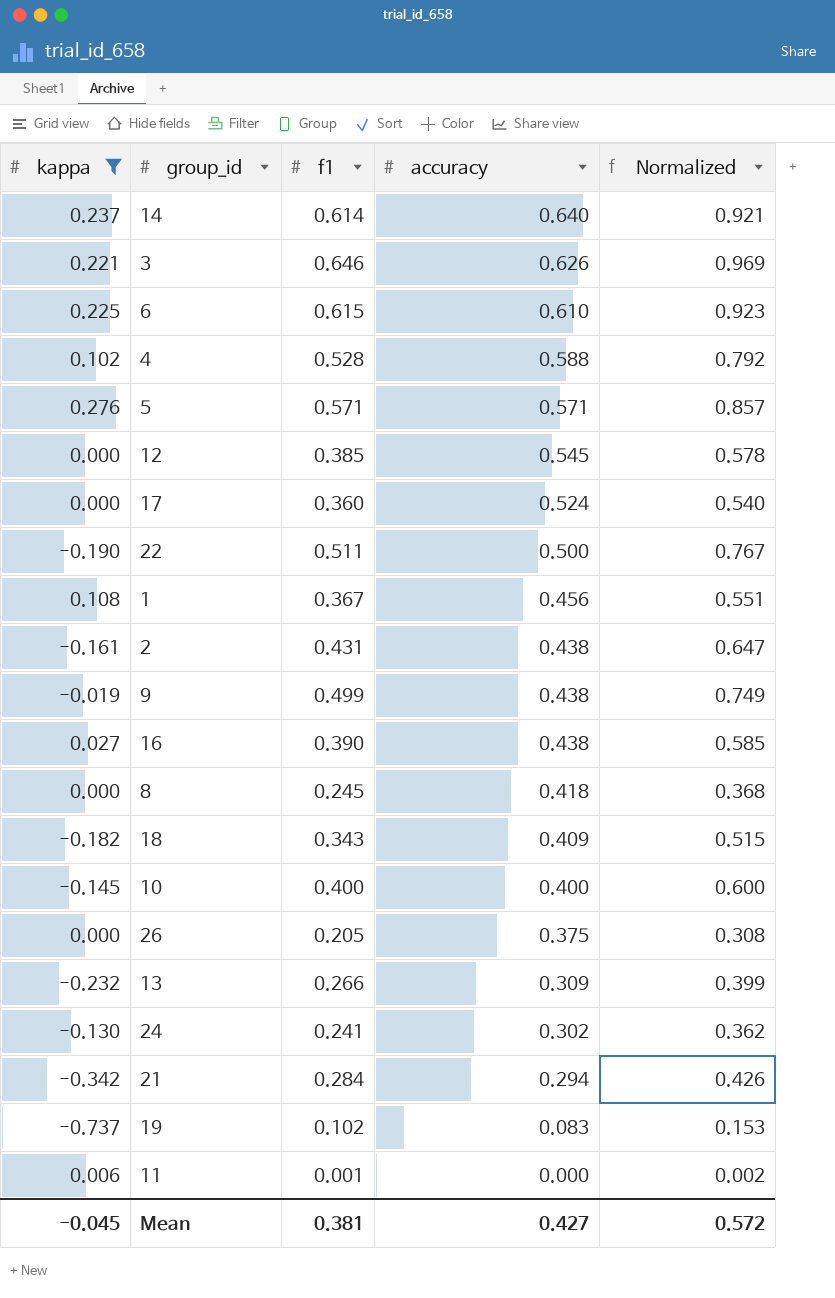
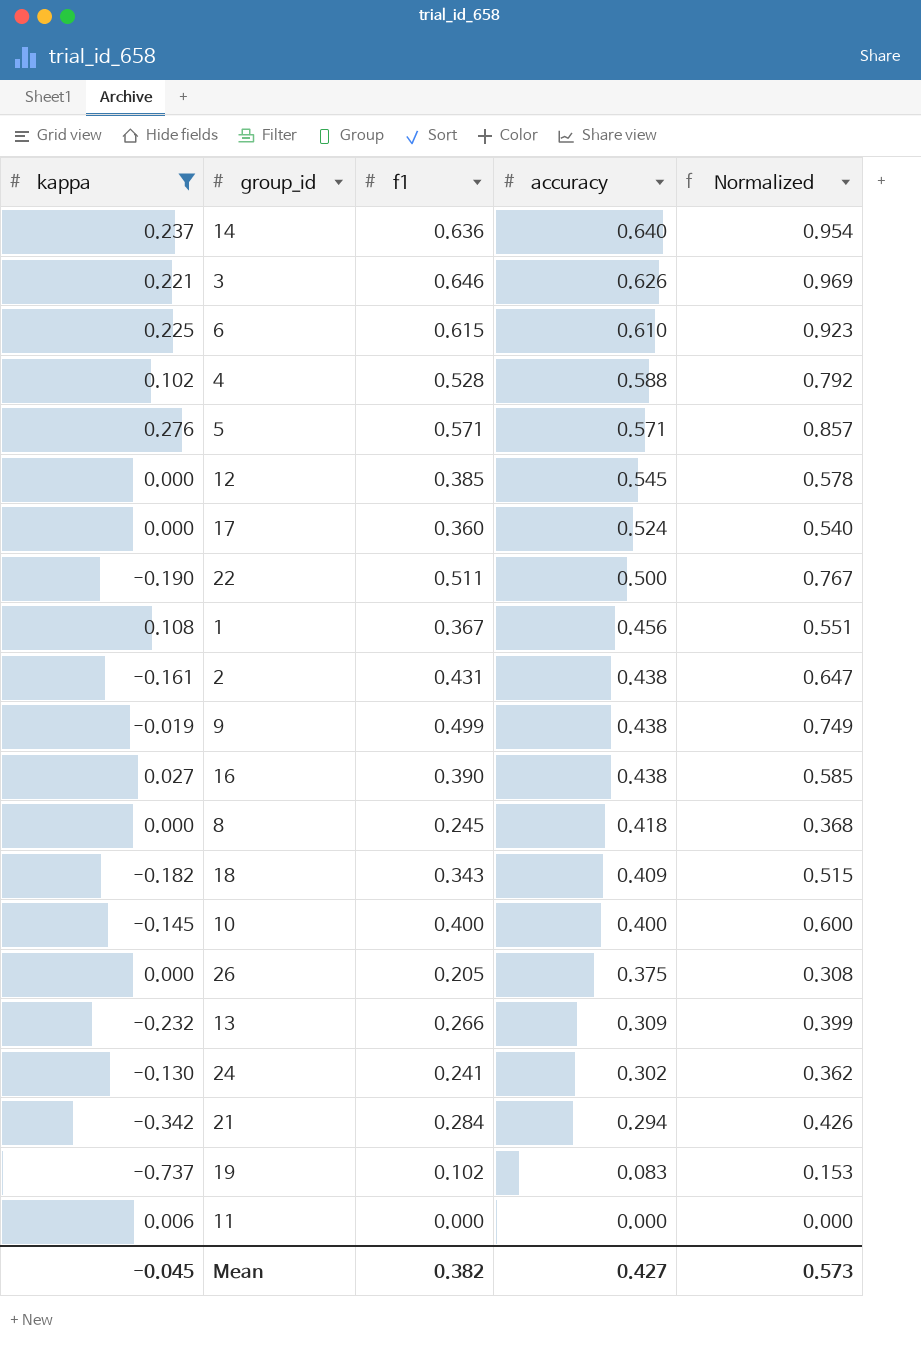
14 | f1: 0.614 -> 0.636
14 | Normalized: 0.921 -> 0.954
11 | f1: 0.001 -> 0.000
11 | Normalized: 0.002 -> 0.000
Mean | f1: 0.381 -> 0.382
Mean | Normalized: 0.572 -> 0.573

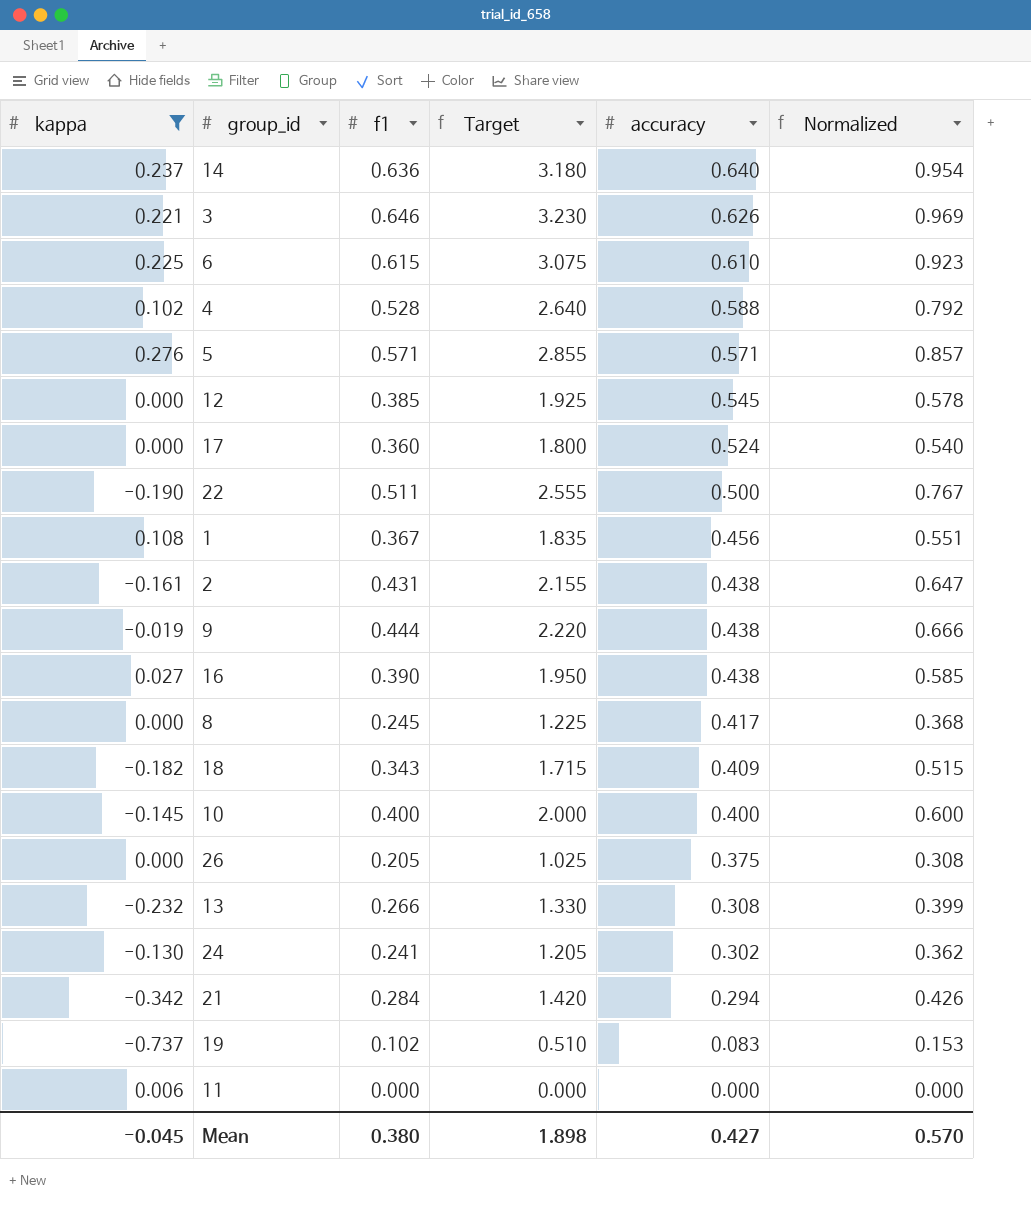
column Target | formula: none -> [f1] * 5
9 | f1: 0.499 -> 0.444
9 | Normalized: 0.749 -> 0.666
8 | accuracy: 0.418 -> 0.417
13 | accuracy: 0.309 -> 0.308
Mean | f1: 0.382 -> 0.380
Mean | Normalized: 0.573 -> 0.570

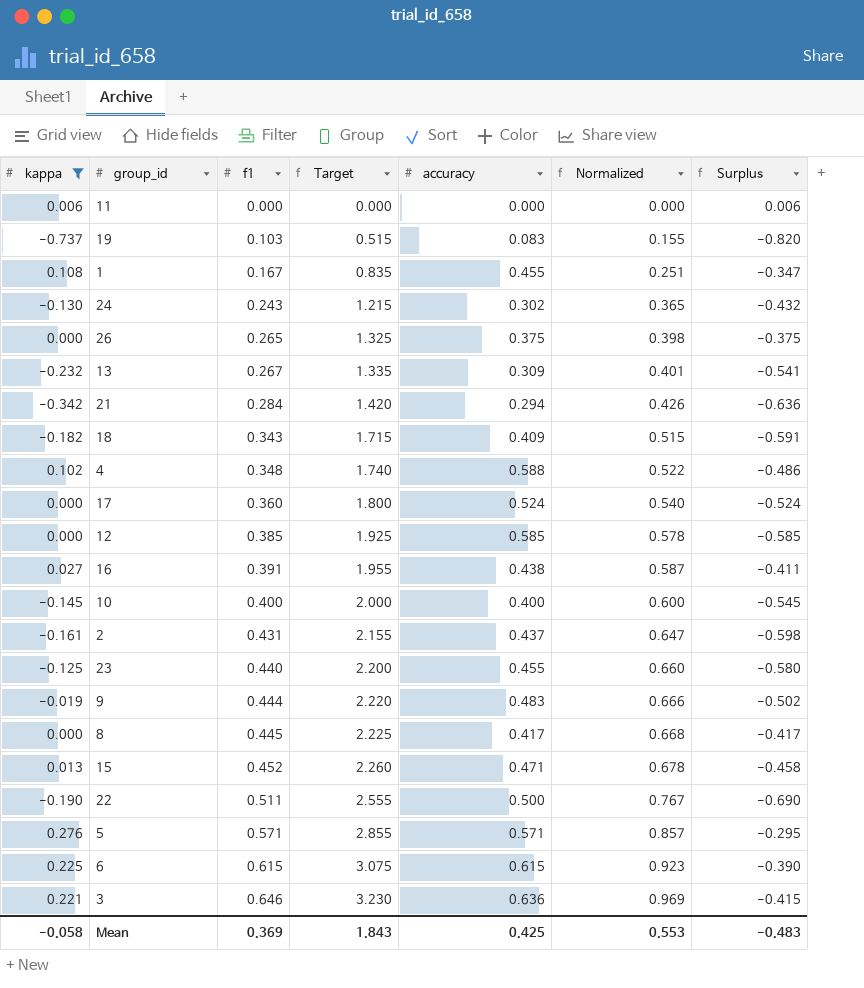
row order: accuracy descending -> f1 ascending
column Surplus | formula: none -> [kappa] - [accuracy]
row 14: 0.237 | 0.636 | 3.180 | 0.640 | 0.954 -> none
19 | f1: 0.102 -> 0.103
19 | Target: 0.510 -> 0.515
19 | Normalized: 0.153 -> 0.155
1 | f1: 0.367 -> 0.167
1 | Target: 1.835 -> 0.835
1 | accuracy: 0.456 -> 0.455
1 | Normalized: 0.551 -> 0.251
24 | f1: 0.241 -> 0.243
24 | Target: 1.205 -> 1.215
24 | Normalized: 0.362 -> 0.365
26 | f1: 0.205 -> 0.265
26 | Target: 1.025 -> 1.325
26 | Normalized: 0.308 -> 0.398
13 | f1: 0.266 -> 0.267
13 | Target: 1.330 -> 1.335
13 | accuracy: 0.308 -> 0.309
13 | Normalized: 0.399 -> 0.401
4 | f1: 0.528 -> 0.348
4 | Target: 2.640 -> 1.740
4 | Normalized: 0.792 -> 0.522
12 | accuracy: 0.545 -> 0.585
16 | f1: 0.390 -> 0.391
16 | Target: 1.950 -> 1.955
16 | Normalized: 0.585 -> 0.587
2 | accuracy: 0.438 -> 0.437
row 23: none -> -0.125 | 0.440 | 2.200 | 0.455 | 0.660 | -0.580
9 | accuracy: 0.438 -> 0.483
8 | f1: 0.245 -> 0.445
8 | Target: 1.225 -> 2.225
8 | Normalized: 0.368 -> 0.668
row 15: none -> 0.013 | 0.452 | 2.260 | 0.471 | 0.678 | -0.458
6 | accuracy: 0.610 -> 0.615
3 | accuracy: 0.626 -> 0.636
Mean | kappa: -0.045 -> -0.058
Mean | f1: 0.380 -> 0.369
Mean | Target: 1.898 -> 1.843
Mean | accuracy: 0.427 -> 0.425
Mean | Normalized: 0.570 -> 0.553

